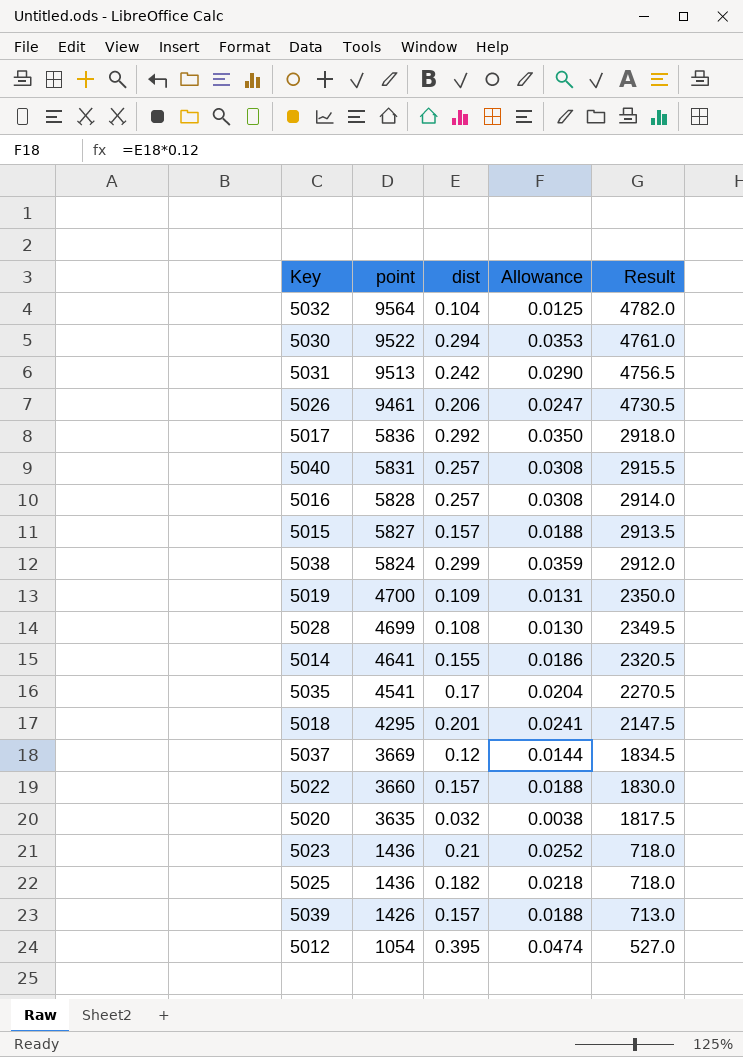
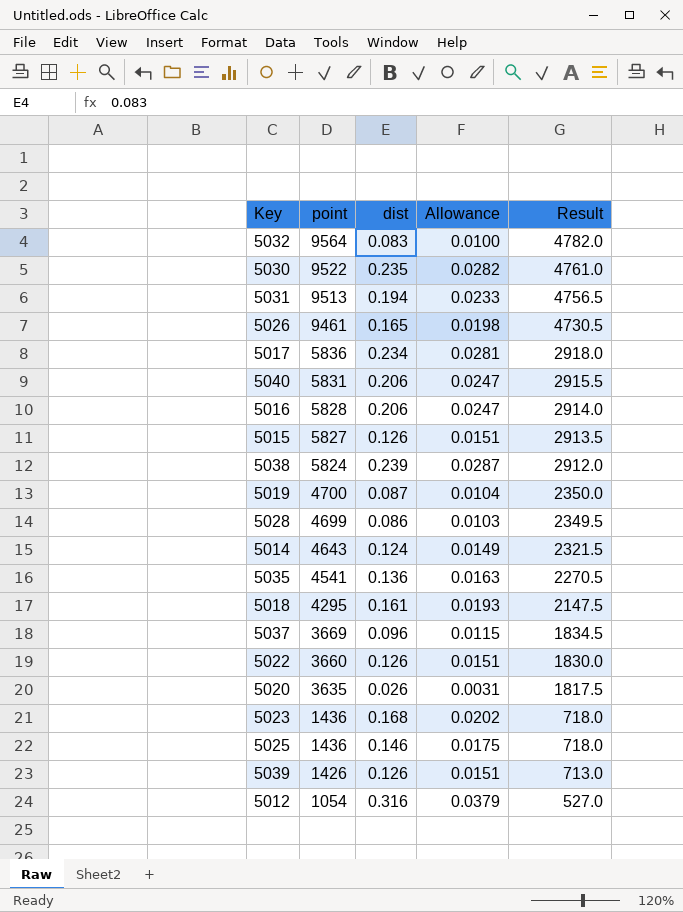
5032 | dist: 0.104 -> 0.083
5032 | Allowance: 0.0125 -> 0.0100
5030 | dist: 0.294 -> 0.235
5030 | Allowance: 0.0353 -> 0.0282
5031 | dist: 0.242 -> 0.194
5031 | Allowance: 0.0290 -> 0.0233
5026 | dist: 0.206 -> 0.165
5026 | Allowance: 0.0247 -> 0.0198
5017 | dist: 0.292 -> 0.234
5017 | Allowance: 0.0350 -> 0.0281
5040 | dist: 0.257 -> 0.206
5040 | Allowance: 0.0308 -> 0.0247
5016 | dist: 0.257 -> 0.206
5016 | Allowance: 0.0308 -> 0.0247
5015 | dist: 0.157 -> 0.126
5015 | Allowance: 0.0188 -> 0.0151
5038 | dist: 0.299 -> 0.239
5038 | Allowance: 0.0359 -> 0.0287
5019 | dist: 0.109 -> 0.087
5019 | Allowance: 0.0131 -> 0.0104
5028 | dist: 0.108 -> 0.086
5028 | Allowance: 0.0130 -> 0.0103
5014 | point: 4641 -> 4643
5014 | dist: 0.155 -> 0.124
5014 | Allowance: 0.0186 -> 0.0149
5014 | Result: 2320.5 -> 2321.5
5035 | dist: 0.17 -> 0.136
5035 | Allowance: 0.0204 -> 0.0163
5018 | dist: 0.201 -> 0.161
5018 | Allowance: 0.0241 -> 0.0193
5037 | dist: 0.12 -> 0.096
5037 | Allowance: 0.0144 -> 0.0115
5022 | dist: 0.157 -> 0.126
5022 | Allowance: 0.0188 -> 0.0151
5020 | dist: 0.032 -> 0.026
5020 | Allowance: 0.0038 -> 0.0031
5023 | dist: 0.21 -> 0.168
5023 | Allowance: 0.0252 -> 0.0202
5025 | dist: 0.182 -> 0.146
5025 | Allowance: 0.0218 -> 0.0175
5039 | dist: 0.157 -> 0.126
5039 | Allowance: 0.0188 -> 0.0151
5012 | dist: 0.395 -> 0.316
5012 | Allowance: 0.0474 -> 0.0379

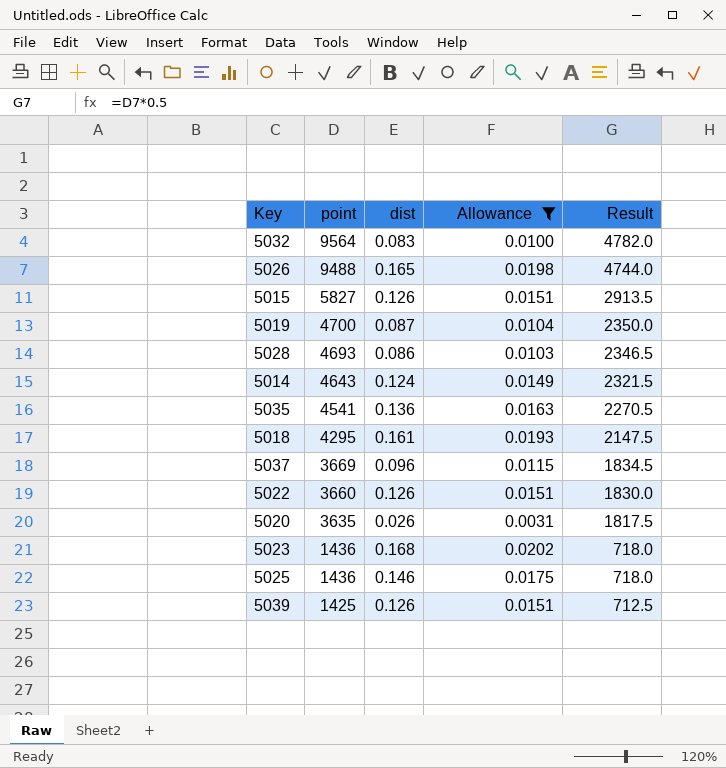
filter: none -> Allowance <= 0.0202
5026 | point: 9461 -> 9488
5026 | Result: 4730.5 -> 4744.0
5028 | point: 4699 -> 4693
5028 | Result: 2349.5 -> 2346.5
5039 | point: 1426 -> 1425
5039 | Result: 713.0 -> 712.5

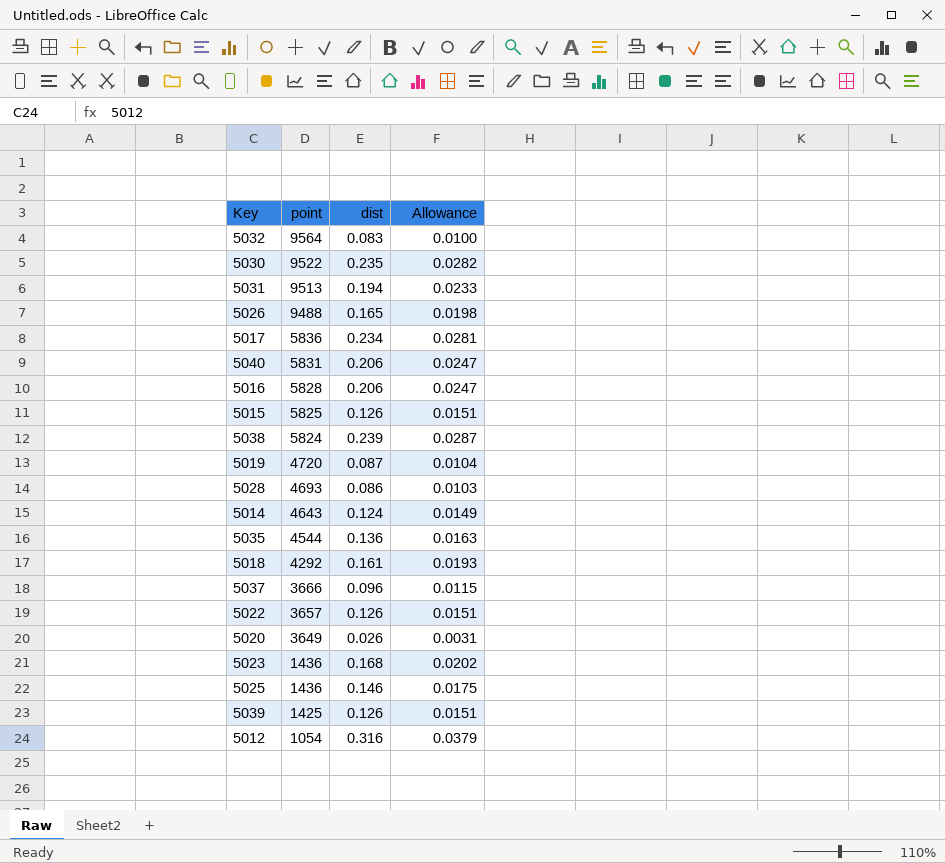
filter: Allowance <= 0.0202 -> none
column Result | formula: [point] * 0.5 -> none
5015 | point: 5827 -> 5825
5019 | point: 4700 -> 4720
5035 | point: 4541 -> 4544
5018 | point: 4295 -> 4292
5037 | point: 3669 -> 3666
5022 | point: 3660 -> 3657
5020 | point: 3635 -> 3649

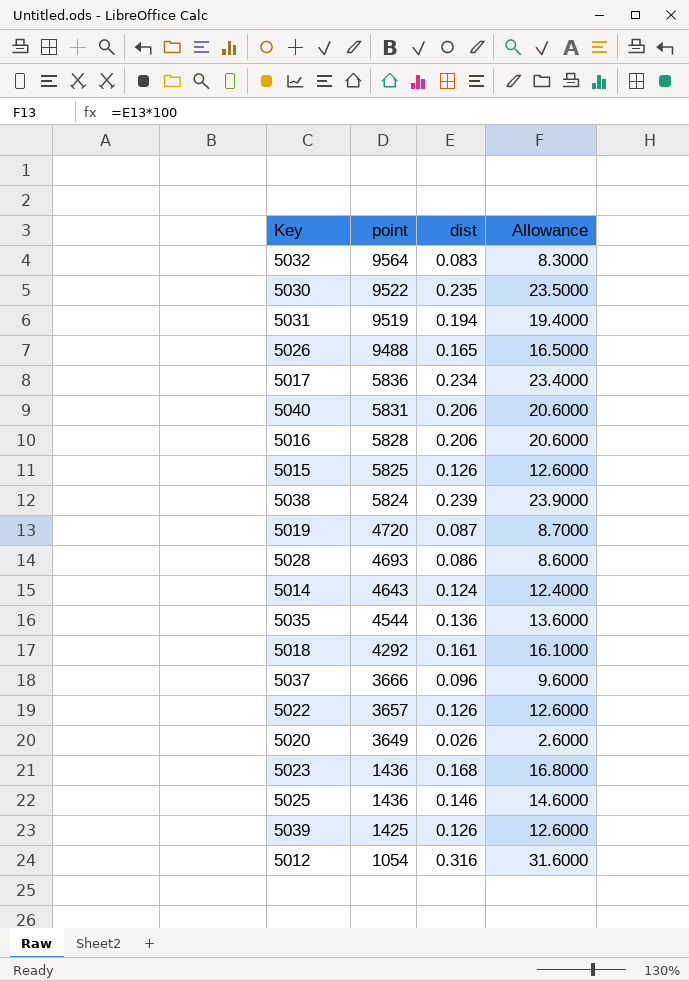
column Allowance | formula: [dist] * 0.12 -> [dist] * 100
5031 | point: 9513 -> 9519

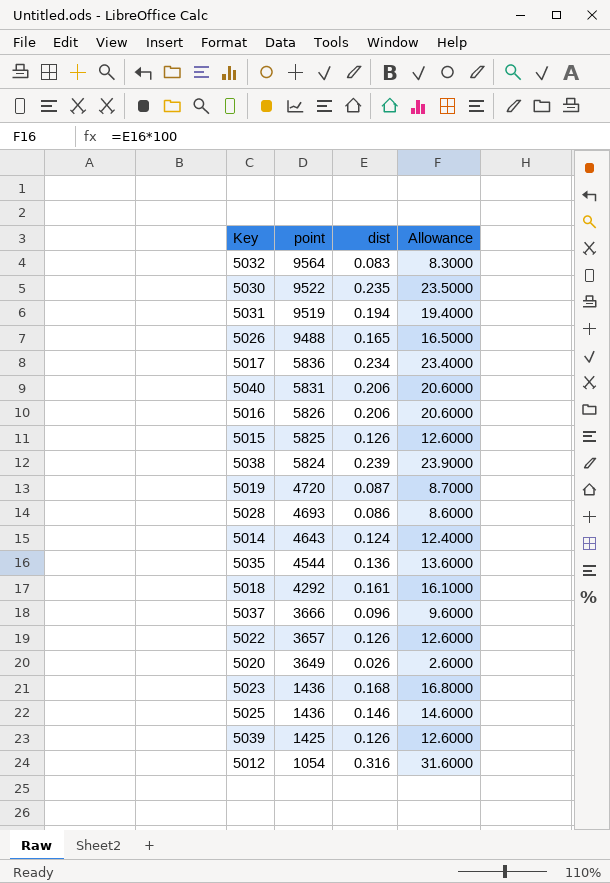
5016 | point: 5828 -> 5826

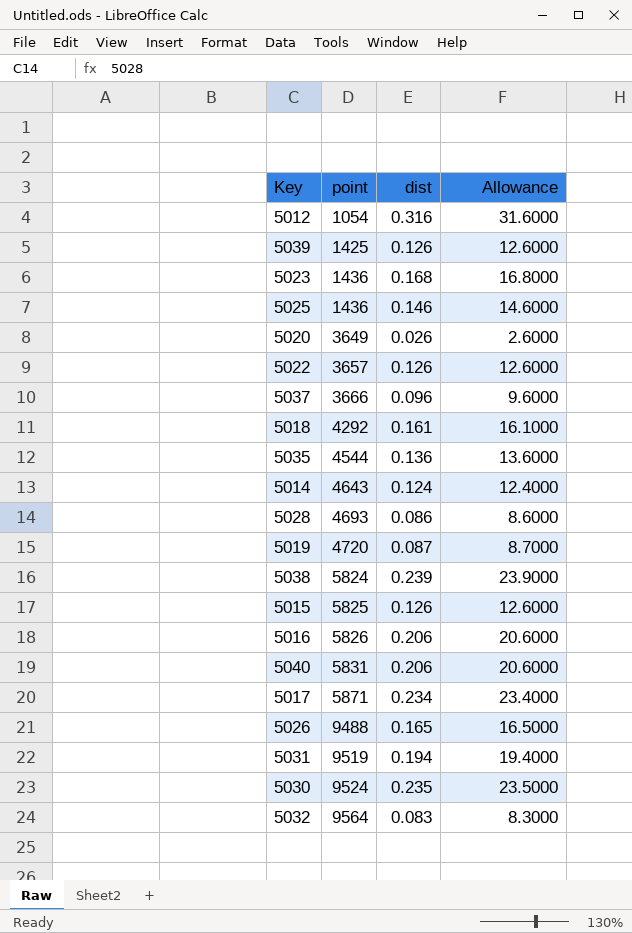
row order: point descending -> point ascending
5017 | point: 5836 -> 5871
5030 | point: 9522 -> 9524

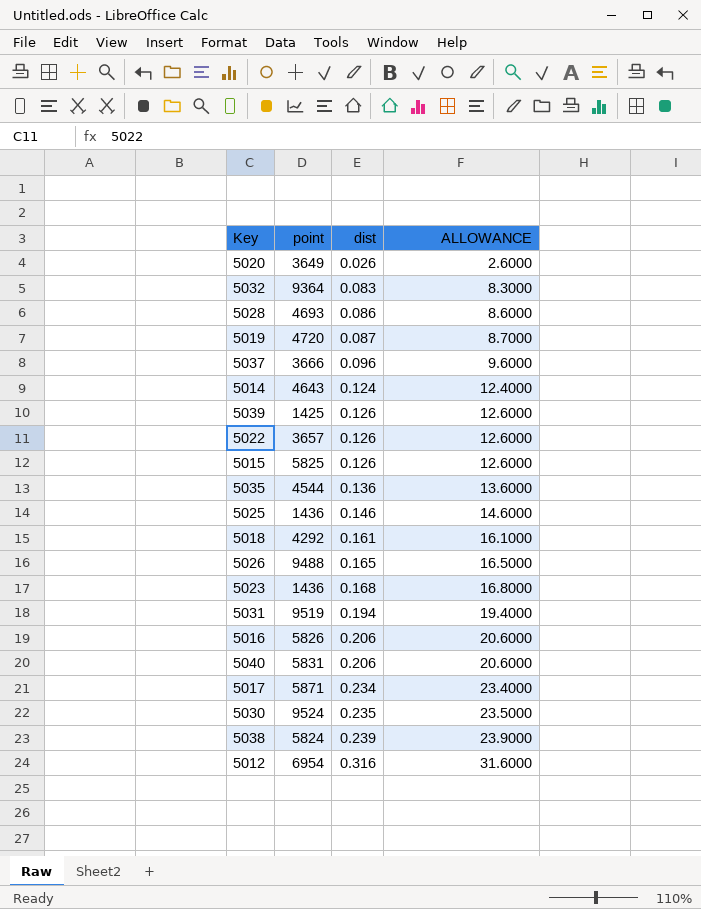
row order: point ascending -> dist ascending
column name: Allowance -> ALLOWANCE
5032 | point: 9564 -> 9364
5012 | point: 1054 -> 6954

